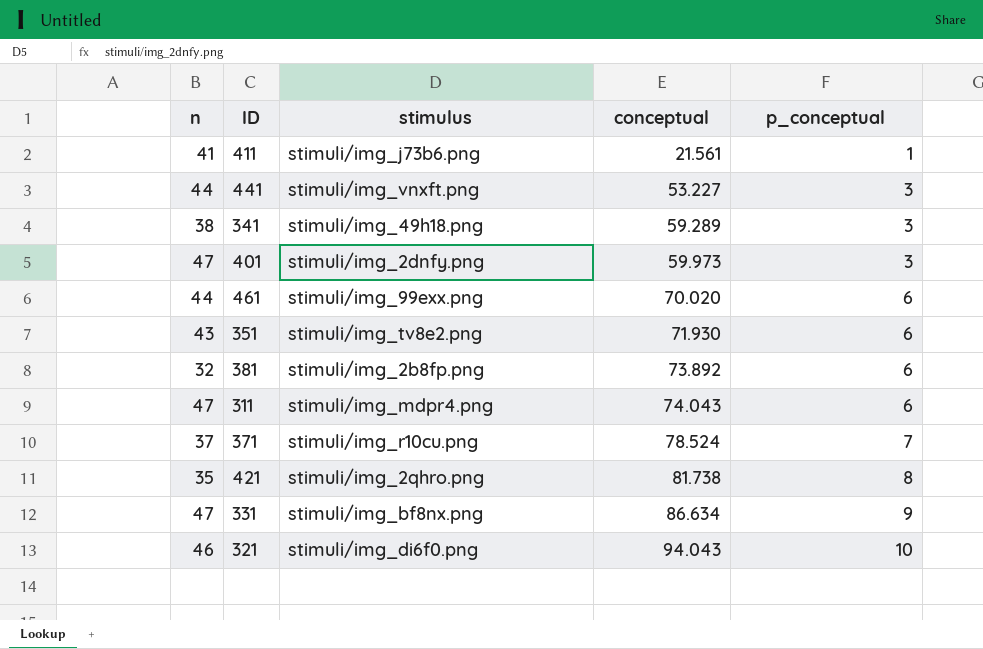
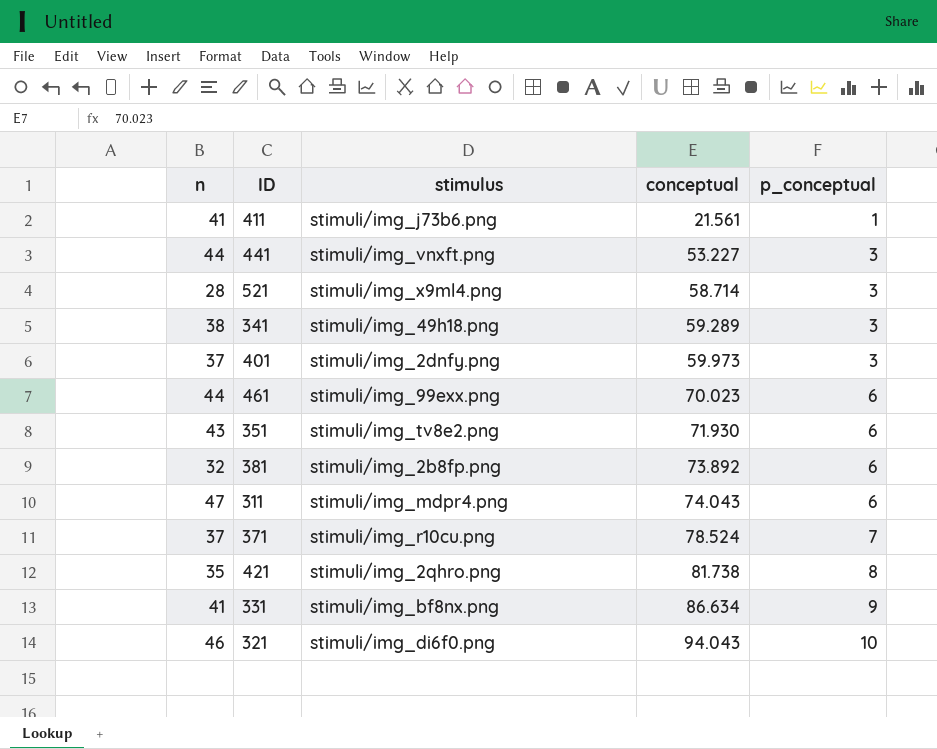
row 521: none -> 28 | stimuli/img_x9ml4.png | 58.714 | 3
401 | n: 47 -> 37
461 | conceptual: 70.020 -> 70.023
331 | n: 47 -> 41

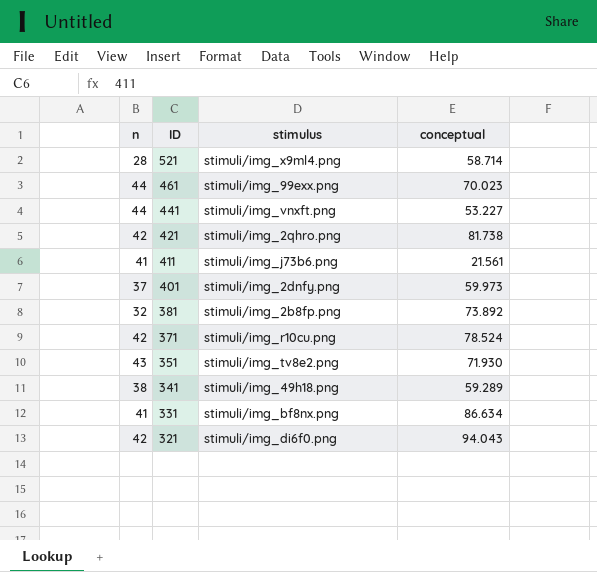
row order: conceptual ascending -> ID descending
column p_conceptual | position: 5 -> none
row 311: 47 | stimuli/img_mdpr4.png | 74.043 | 6 -> none
421 | n: 35 -> 42
371 | n: 37 -> 42
321 | n: 46 -> 42

